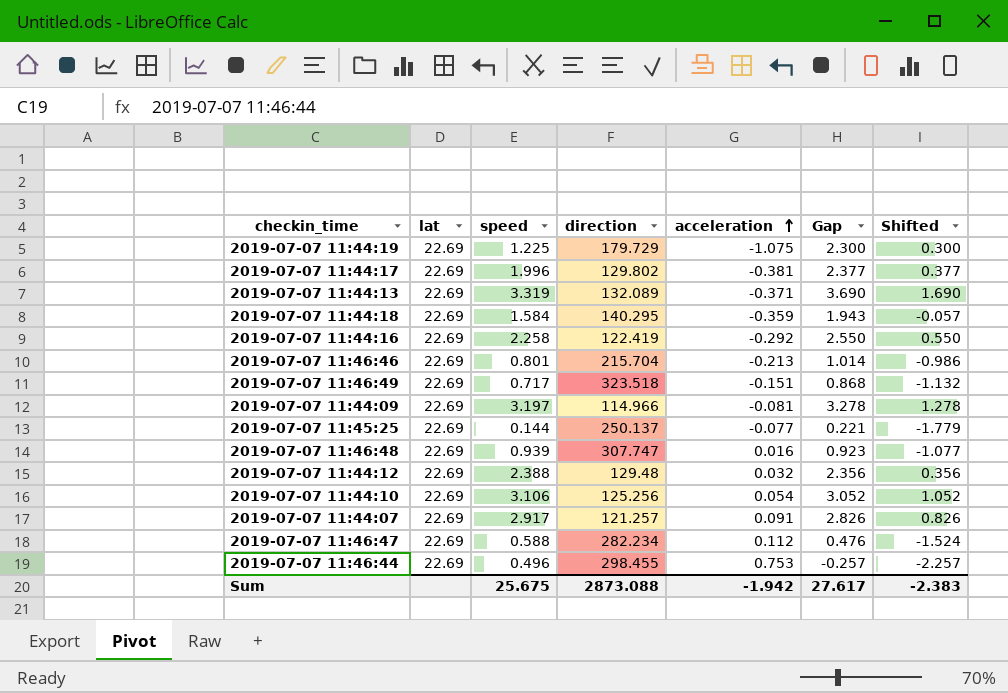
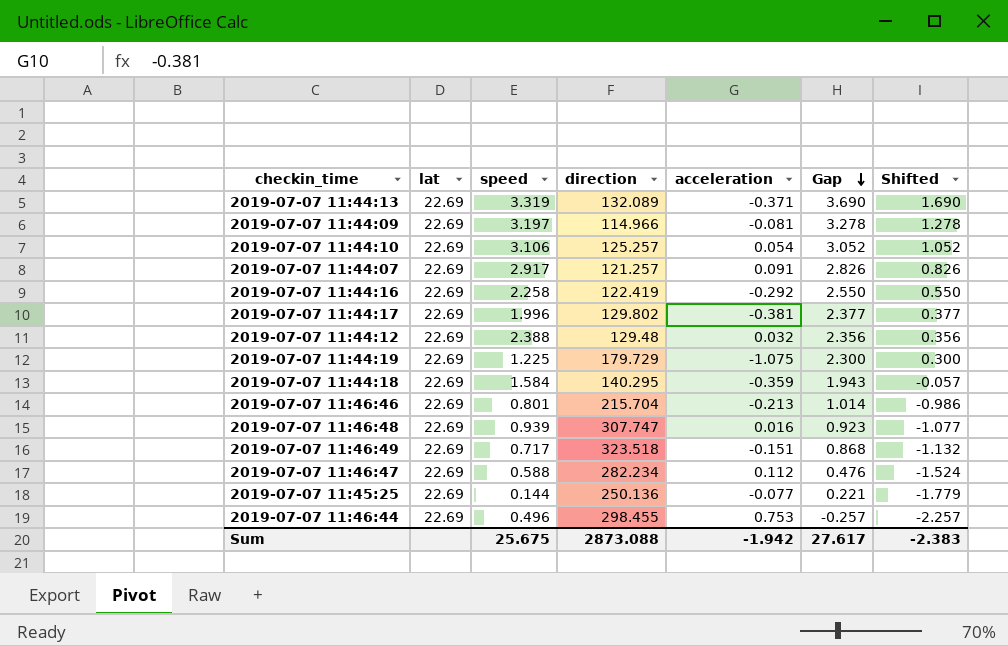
row order: acceleration ascending -> Gap descending
2019-07-07 11:44:10 | direction: 125.256 -> 125.257
2019-07-07 11:45:25 | direction: 250.137 -> 250.136

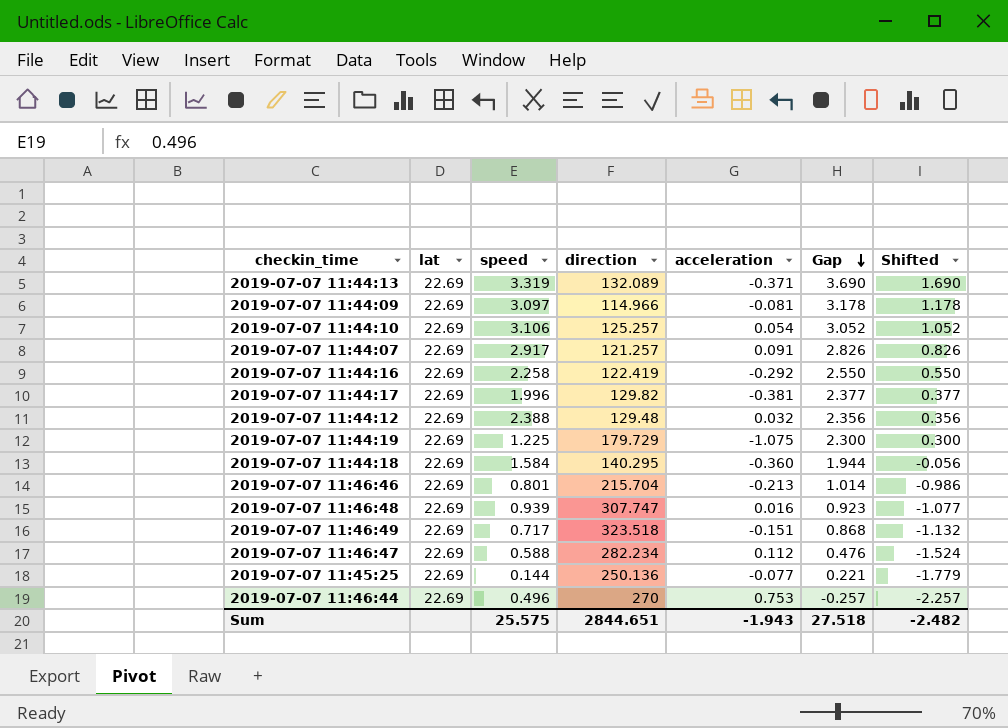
2019-07-07 11:44:09 | speed: 3.197 -> 3.097
2019-07-07 11:44:09 | Gap: 3.278 -> 3.178
2019-07-07 11:44:09 | Shifted: 1.278 -> 1.178
2019-07-07 11:44:17 | direction: 129.802 -> 129.82
2019-07-07 11:44:18 | acceleration: -0.359 -> -0.360
2019-07-07 11:44:18 | Gap: 1.943 -> 1.944
2019-07-07 11:44:18 | Shifted: -0.057 -> -0.056
2019-07-07 11:46:44 | direction: 298.455 -> 270
Sum | speed: 25.675 -> 25.575
Sum | direction: 2873.088 -> 2844.651
Sum | acceleration: -1.942 -> -1.943
Sum | Gap: 27.617 -> 27.518
Sum | Shifted: -2.383 -> -2.482

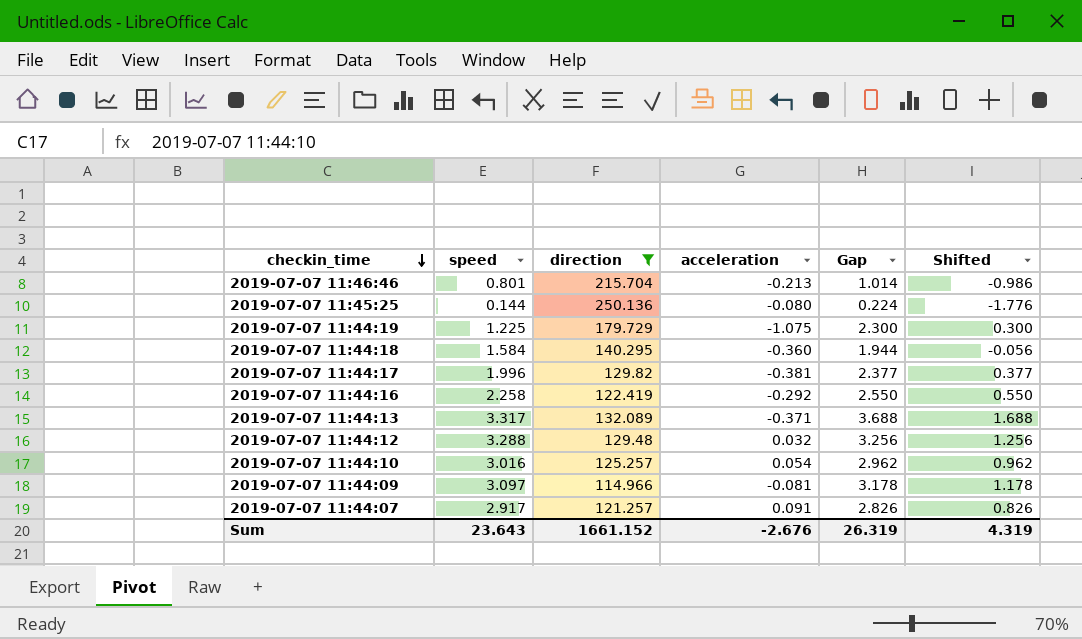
filter: none -> direction <= 250.136
row order: Gap descending -> checkin_time descending
column lat | position: 2 -> none
2019-07-07 11:45:25 | acceleration: -0.077 -> -0.080
2019-07-07 11:45:25 | Gap: 0.221 -> 0.224
2019-07-07 11:45:25 | Shifted: -1.779 -> -1.776
2019-07-07 11:44:13 | speed: 3.319 -> 3.317
2019-07-07 11:44:13 | Gap: 3.690 -> 3.688
2019-07-07 11:44:13 | Shifted: 1.690 -> 1.688
2019-07-07 11:44:12 | speed: 2.388 -> 3.288
2019-07-07 11:44:12 | Gap: 2.356 -> 3.256
2019-07-07 11:44:12 | Shifted: 0.356 -> 1.256
2019-07-07 11:44:10 | speed: 3.106 -> 3.016
2019-07-07 11:44:10 | Gap: 3.052 -> 2.962
2019-07-07 11:44:10 | Shifted: 1.052 -> 0.962
Sum | speed: 25.575 -> 23.643
Sum | direction: 2844.651 -> 1661.152
Sum | acceleration: -1.943 -> -2.676
Sum | Gap: 27.518 -> 26.319
Sum | Shifted: -2.482 -> 4.319

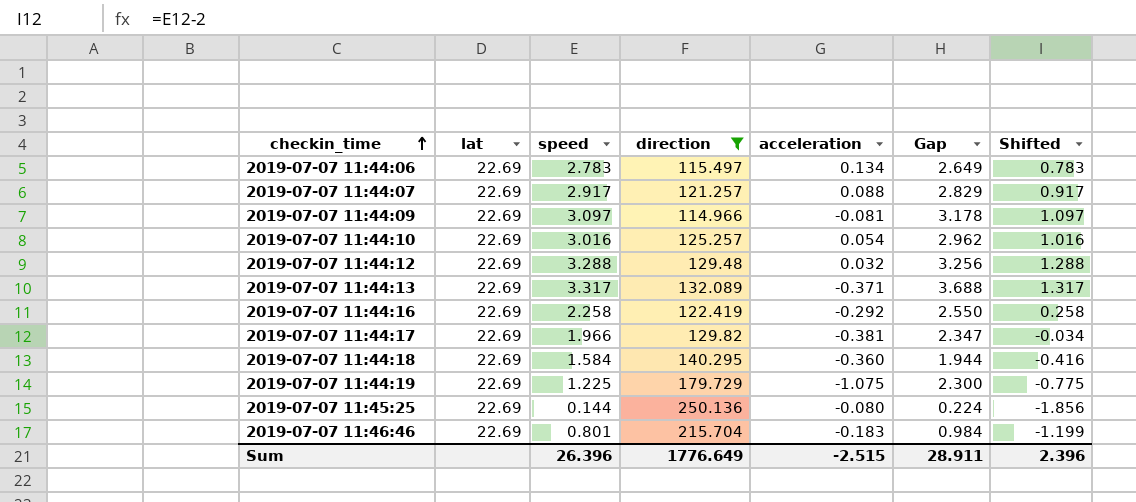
row order: checkin_time descending -> checkin_time ascending
column lat | position: none -> 2
column Shifted | formula: [Gap] - 2 -> [speed] - 2
row 2019-07-07 11:44:06: none -> 22.69 | 2.783 | 115.497 | 0.134 | 2.649 | 0.783
2019-07-07 11:44:07 | acceleration: 0.091 -> 0.088
2019-07-07 11:44:07 | Gap: 2.826 -> 2.829
2019-07-07 11:44:17 | speed: 1.996 -> 1.966
2019-07-07 11:44:17 | Gap: 2.377 -> 2.347
2019-07-07 11:46:46 | acceleration: -0.213 -> -0.183
2019-07-07 11:46:46 | Gap: 1.014 -> 0.984
Sum | speed: 23.643 -> 26.396
Sum | direction: 1661.152 -> 1776.649
Sum | acceleration: -2.676 -> -2.515
Sum | Gap: 26.319 -> 28.911
Sum | Shifted: 4.319 -> 2.396

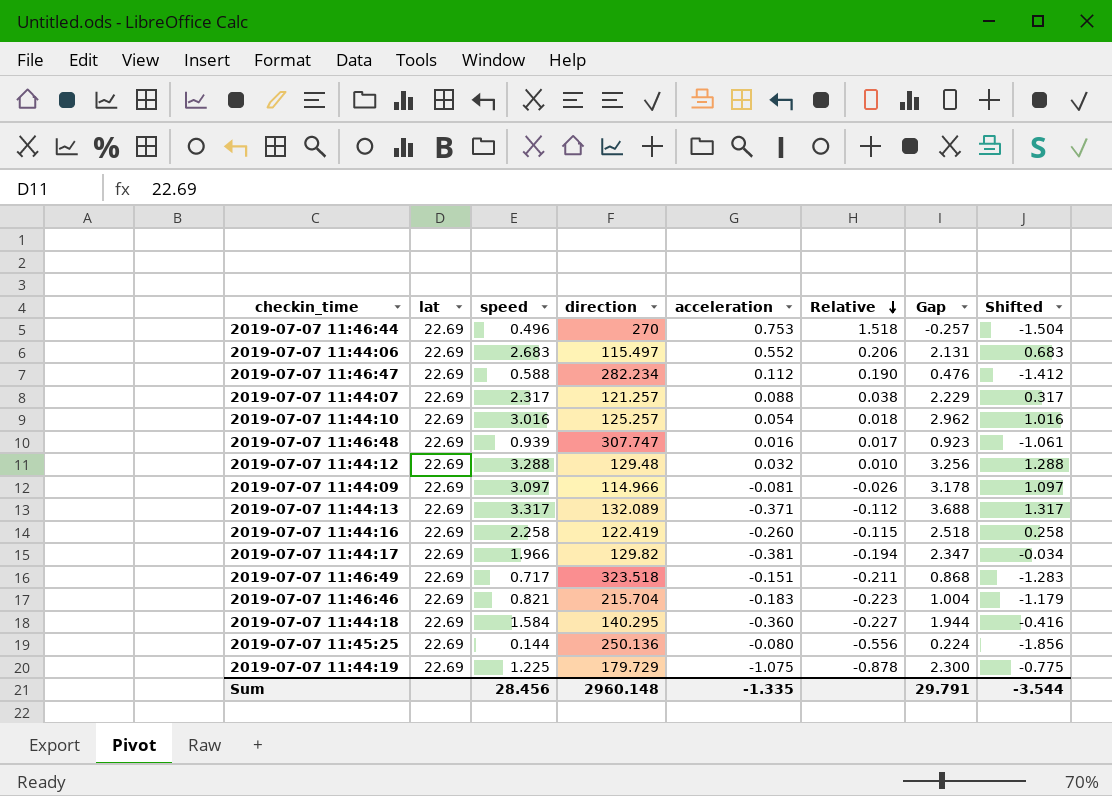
filter: direction <= 250.136 -> none
row order: checkin_time ascending -> Relative descending
column Relative | formula: none -> [acceleration] / [speed]
2019-07-07 11:44:06 | speed: 2.783 -> 2.683
2019-07-07 11:44:06 | acceleration: 0.134 -> 0.552
2019-07-07 11:44:06 | Gap: 2.649 -> 2.131
2019-07-07 11:44:06 | Shifted: 0.783 -> 0.683
2019-07-07 11:44:07 | speed: 2.917 -> 2.317
2019-07-07 11:44:07 | Gap: 2.829 -> 2.229
2019-07-07 11:44:07 | Shifted: 0.917 -> 0.317
2019-07-07 11:44:16 | acceleration: -0.292 -> -0.260
2019-07-07 11:44:16 | Gap: 2.550 -> 2.518
2019-07-07 11:46:46 | speed: 0.801 -> 0.821
2019-07-07 11:46:46 | Gap: 0.984 -> 1.004
2019-07-07 11:46:46 | Shifted: -1.199 -> -1.179
Sum | speed: 26.396 -> 28.456
Sum | direction: 1776.649 -> 2960.148
Sum | acceleration: -2.515 -> -1.335
Sum | Gap: 28.911 -> 29.791
Sum | Shifted: 2.396 -> -3.544

